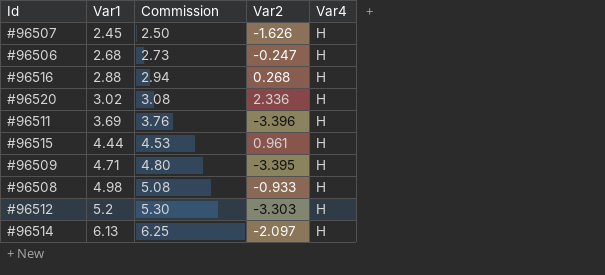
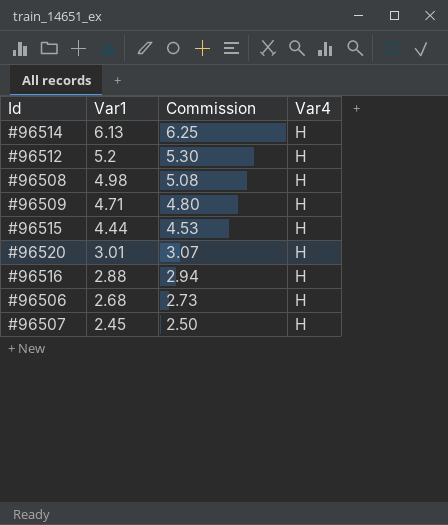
row order: Var1 ascending -> Var1 descending
column Var2 | position: 4 -> none
row #96511: 3.69 | 3.76 | -3.396 | H -> none
#96520 | Var1: 3.02 -> 3.01
#96520 | Commission: 3.08 -> 3.07

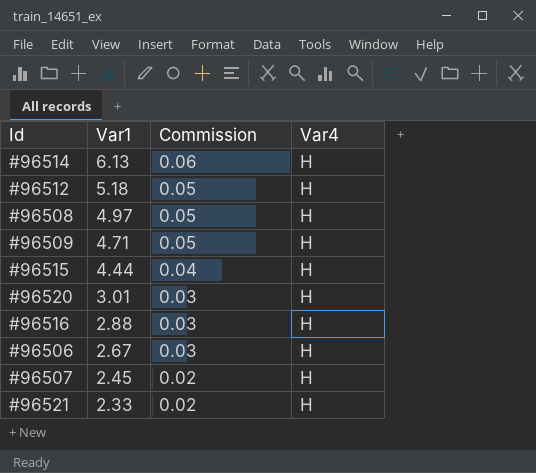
column Commission | formula: [Var1] * 1.02 -> [Var1] * 0.01
#96512 | Var1: 5.2 -> 5.18
#96508 | Var1: 4.98 -> 4.97
#96506 | Var1: 2.68 -> 2.67
row #96521: none -> 2.33 | 0.02 | H

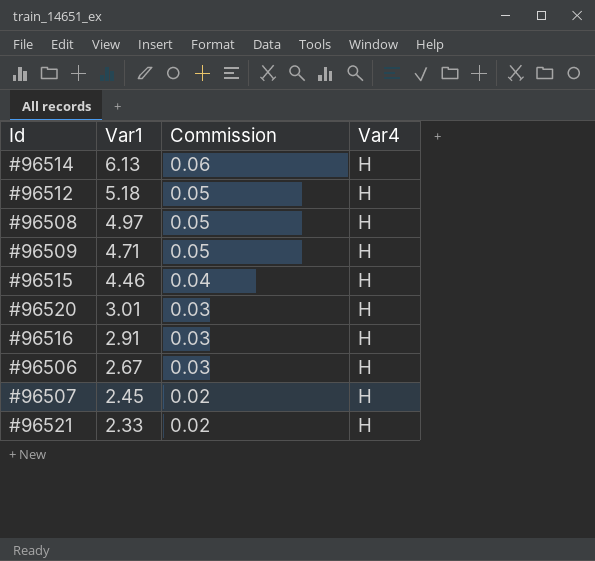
#96515 | Var1: 4.44 -> 4.46
#96516 | Var1: 2.88 -> 2.91

